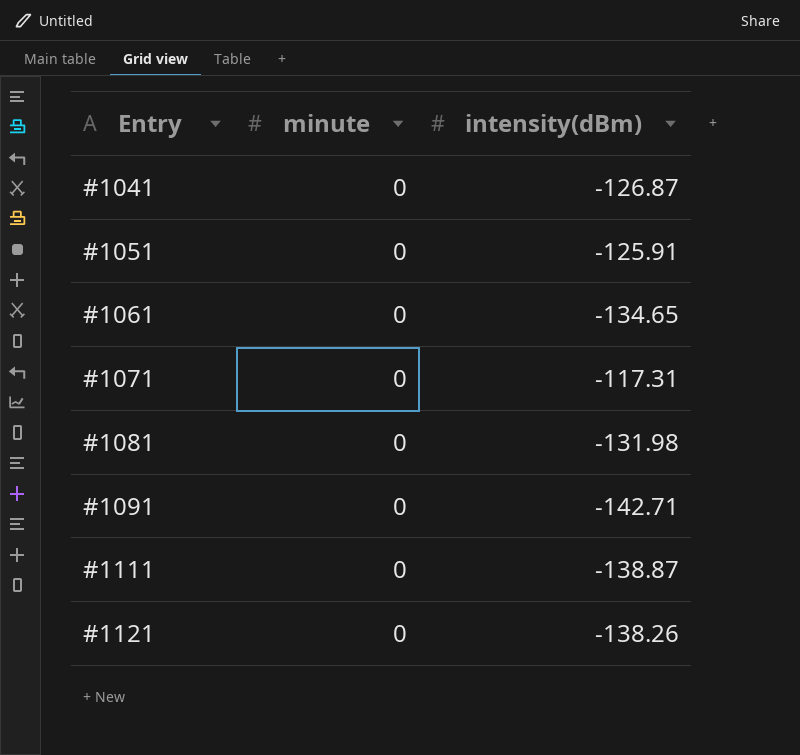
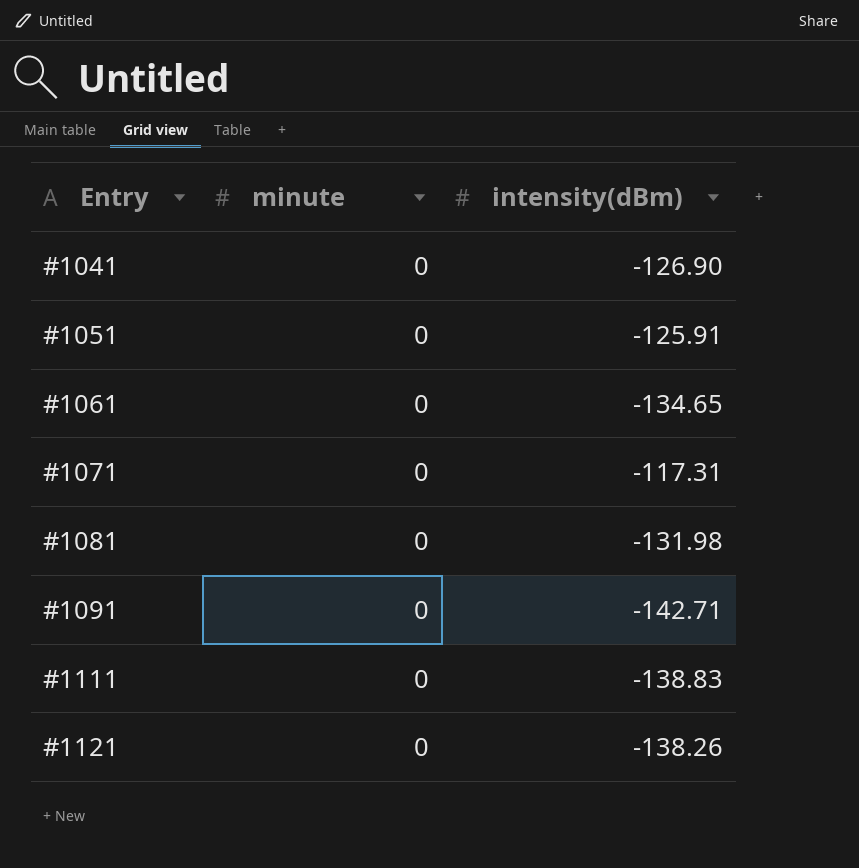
#1041 | intensity(dBm): -126.87 -> -126.90
#1111 | intensity(dBm): -138.87 -> -138.83

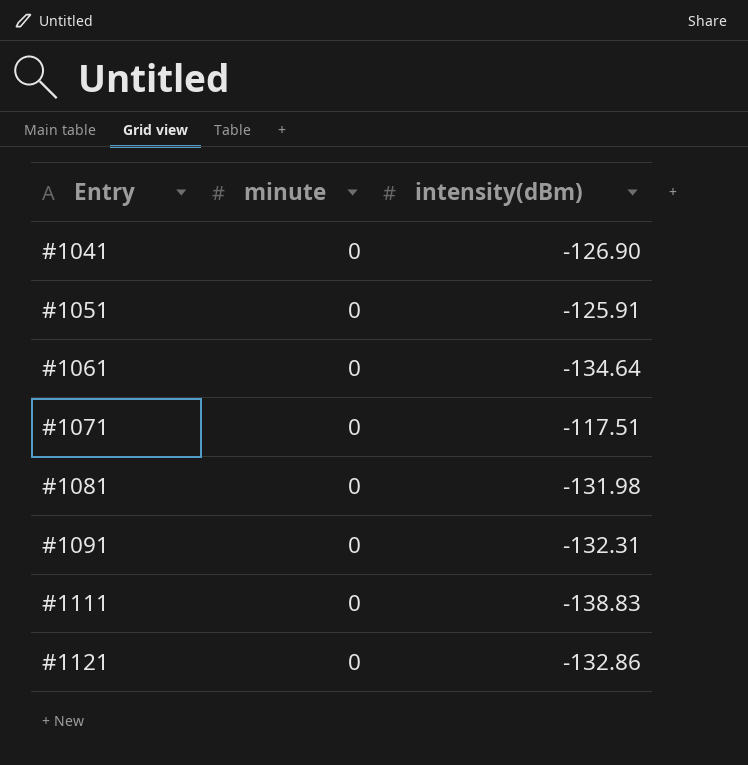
#1061 | intensity(dBm): -134.65 -> -134.64
#1071 | intensity(dBm): -117.31 -> -117.51
#1091 | intensity(dBm): -142.71 -> -132.31
#1121 | intensity(dBm): -138.26 -> -132.86

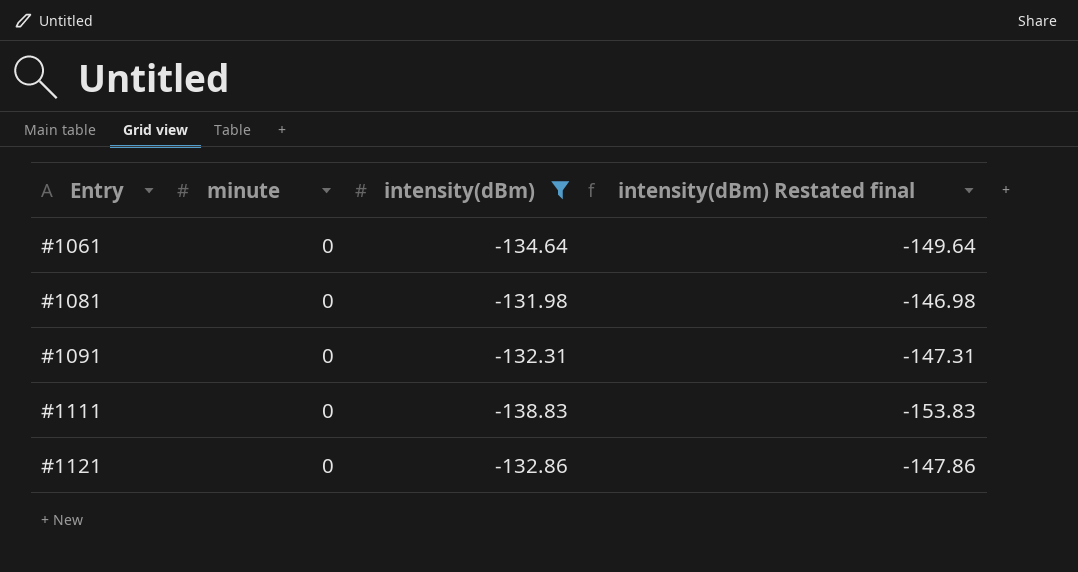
filter: none -> intensity(dBm) <= -131.98
column intensity(dBm) Restated final | formula: none -> [intensity(dBm)] - 15

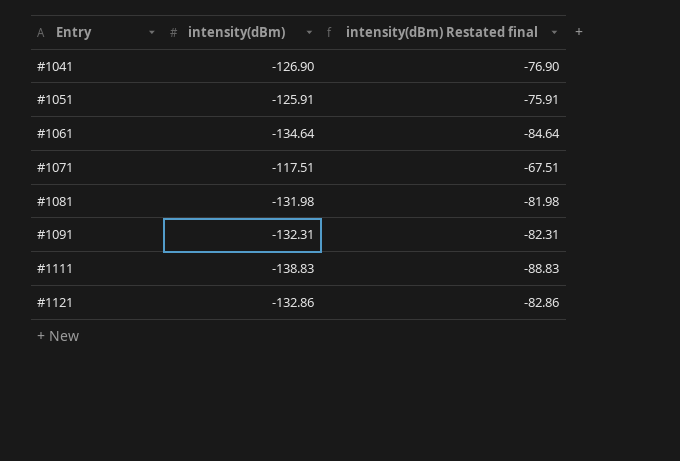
filter: intensity(dBm) <= -131.98 -> none
column minute | position: 2 -> none
column intensity(dBm) Restated final | formula: [intensity(dBm)] - 15 -> [intensity(dBm)] + 50

